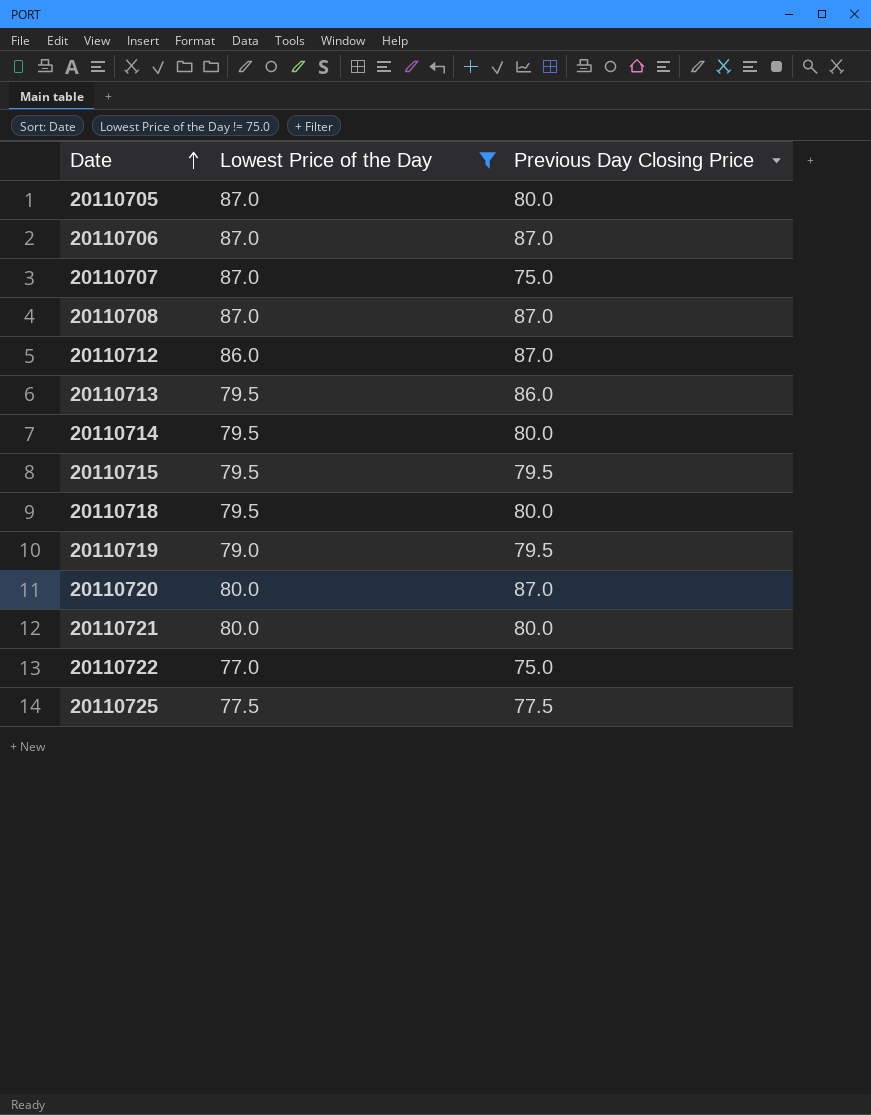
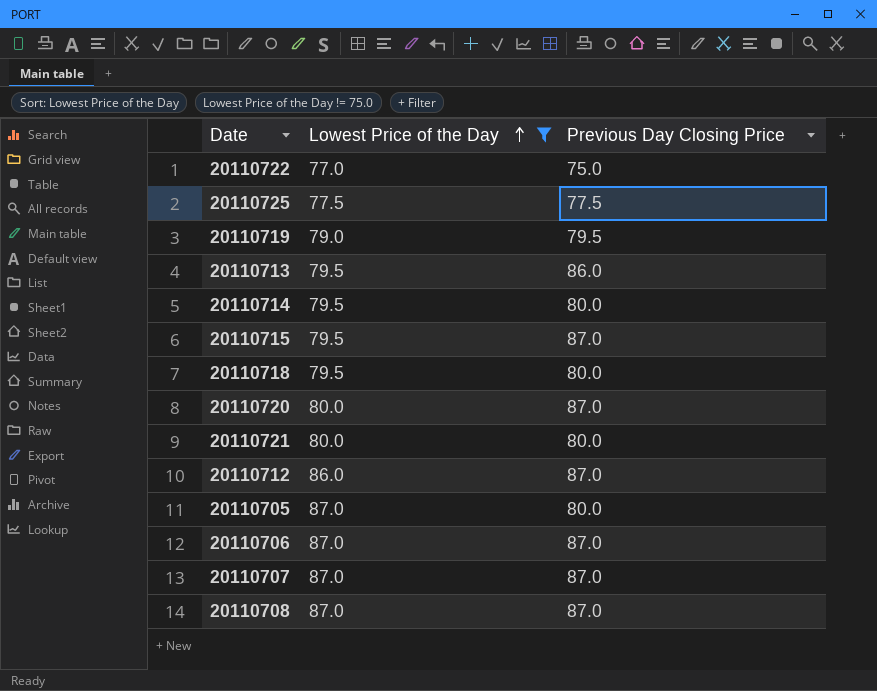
row order: Date ascending -> Lowest Price of the Day ascending
20110715 | Previous Day Closing Price: 79.5 -> 87.0
20110707 | Previous Day Closing Price: 75.0 -> 87.0

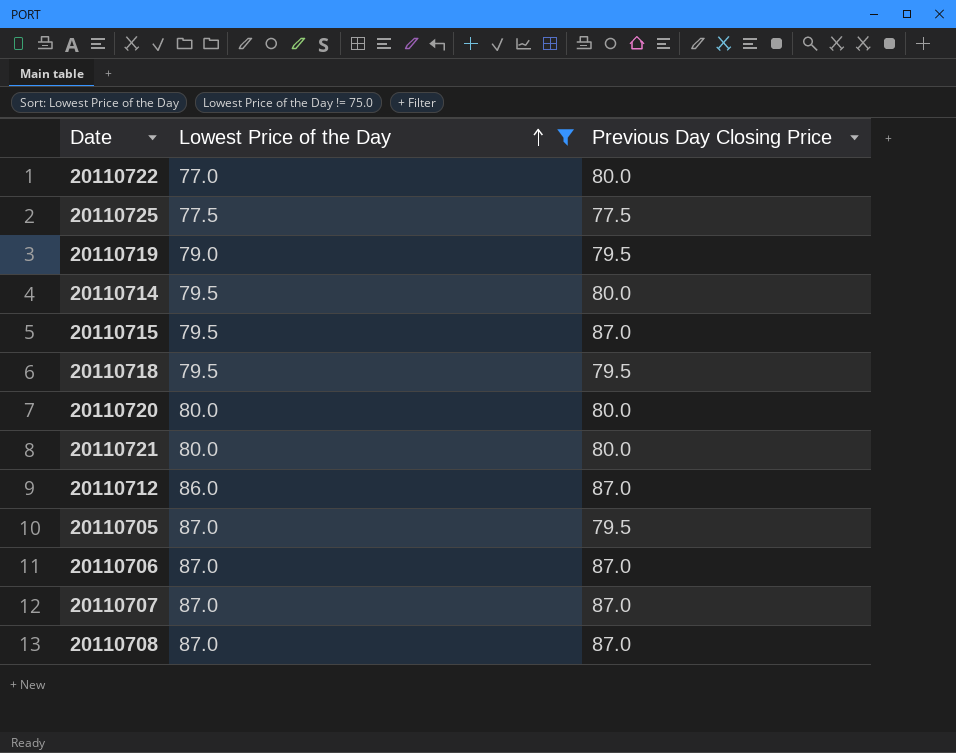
row 20110713: 79.5 | 86.0 -> none
20110722 | Previous Day Closing Price: 75.0 -> 80.0
20110718 | Previous Day Closing Price: 80.0 -> 79.5
20110720 | Previous Day Closing Price: 87.0 -> 80.0
20110705 | Previous Day Closing Price: 80.0 -> 79.5

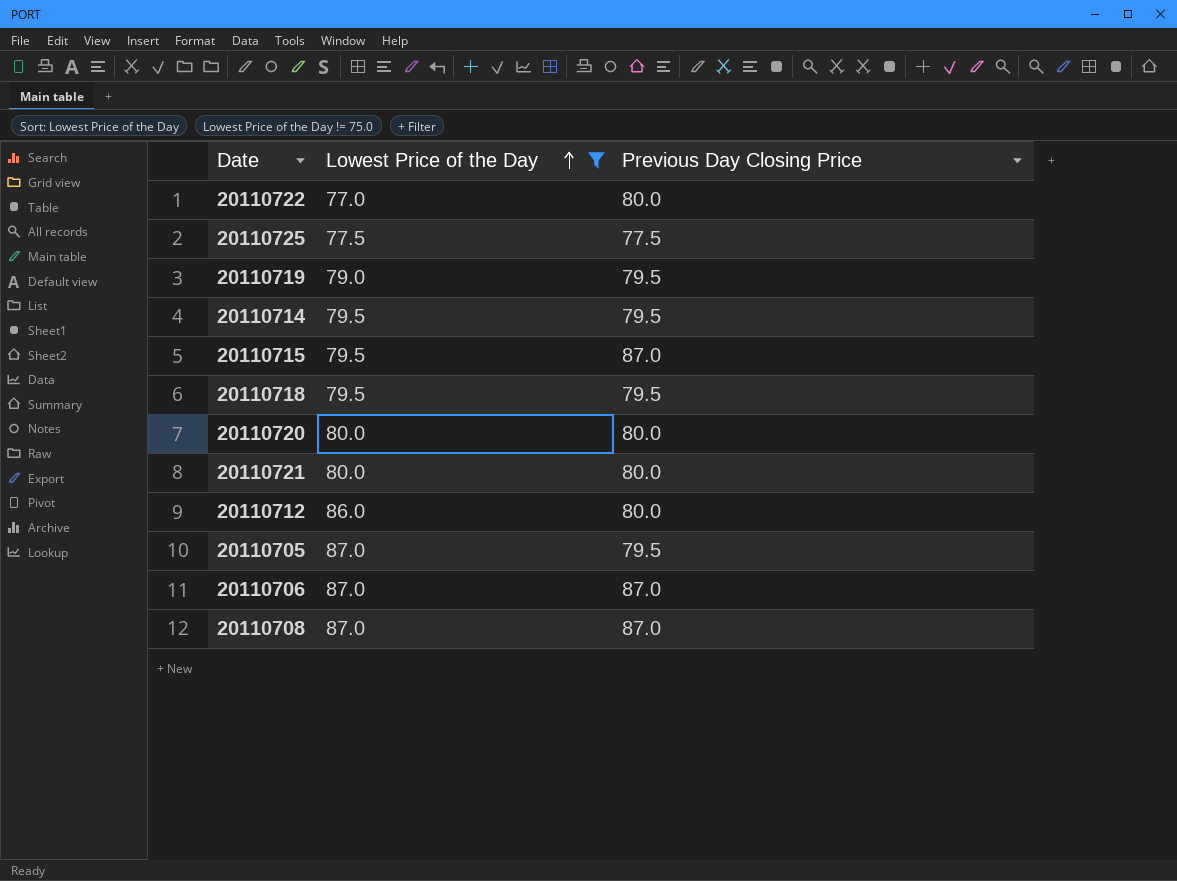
row 20110707: 87.0 | 87.0 -> none
20110714 | Previous Day Closing Price: 80.0 -> 79.5
20110712 | Previous Day Closing Price: 87.0 -> 80.0

